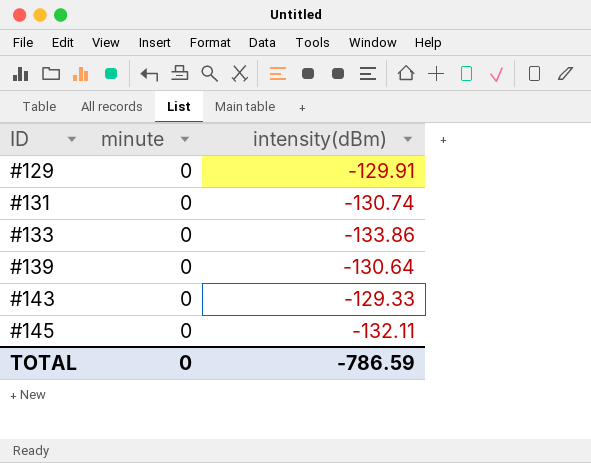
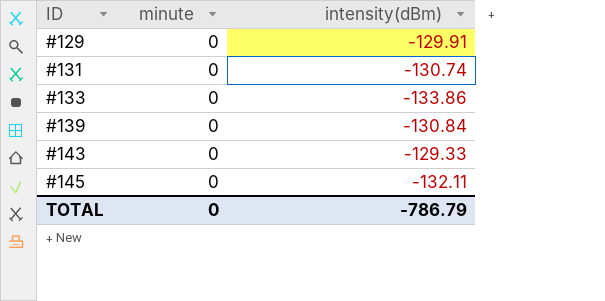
#139 | intensity(dBm): -130.64 -> -130.84
TOTAL | intensity(dBm): -786.59 -> -786.79

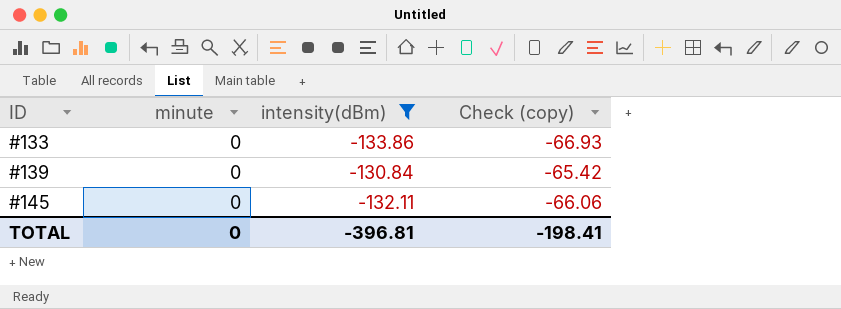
filter: none -> intensity(dBm) <= -130.84
column Check (copy) | formula: none -> [intensity(dBm)] * 0.5
TOTAL | intensity(dBm): -786.79 -> -396.81

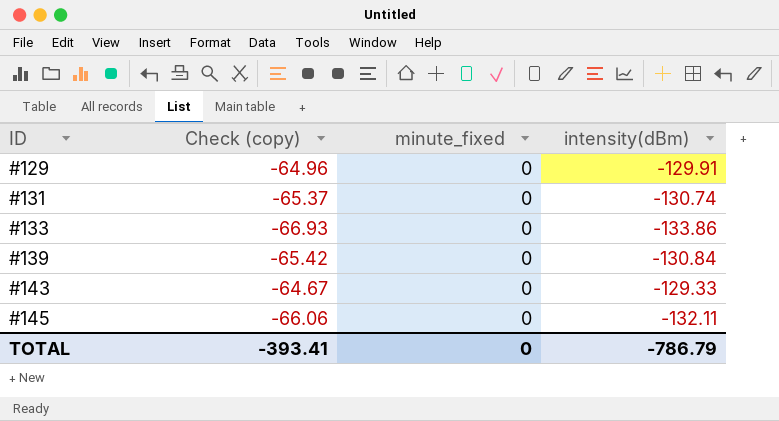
filter: intensity(dBm) <= -130.84 -> none
column Check (copy) | position: 4 -> 2
column name: minute -> minute_fixed
TOTAL | Check (copy): -198.41 -> -393.41
TOTAL | intensity(dBm): -396.81 -> -786.79

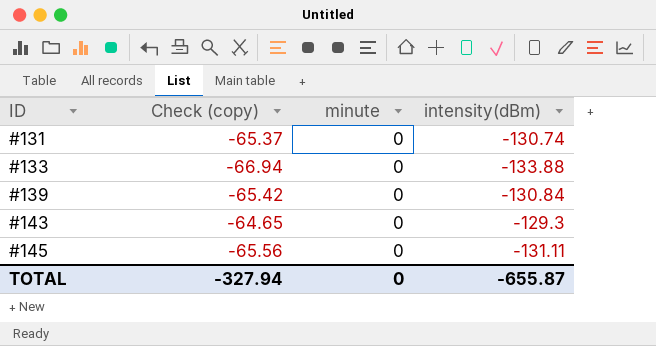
column name: minute_fixed -> minute
row #129: -64.96 | 0 | -129.91 -> none
#133 | Check (copy): -66.93 -> -66.94
#133 | intensity(dBm): -133.86 -> -133.88
#143 | Check (copy): -64.67 -> -64.65
#143 | intensity(dBm): -129.33 -> -129.3
#145 | Check (copy): -66.06 -> -65.56
#145 | intensity(dBm): -132.11 -> -131.11
TOTAL | Check (copy): -393.41 -> -327.94
TOTAL | intensity(dBm): -786.79 -> -655.87

